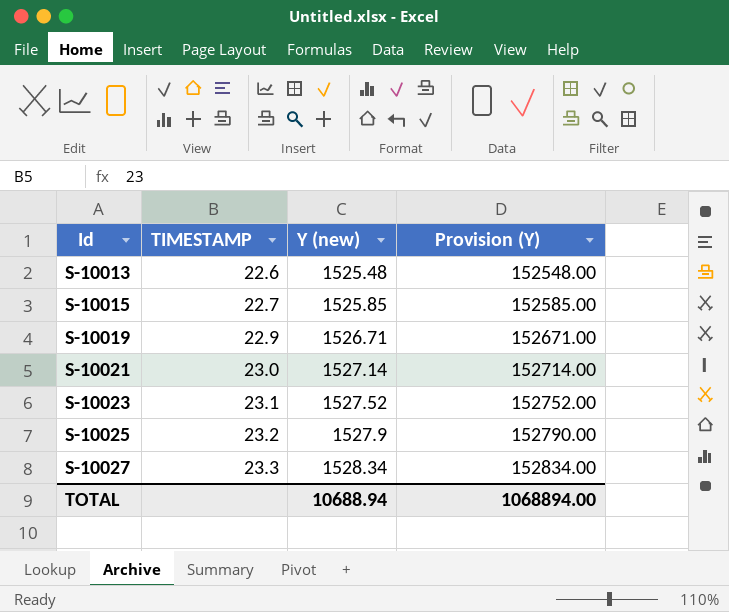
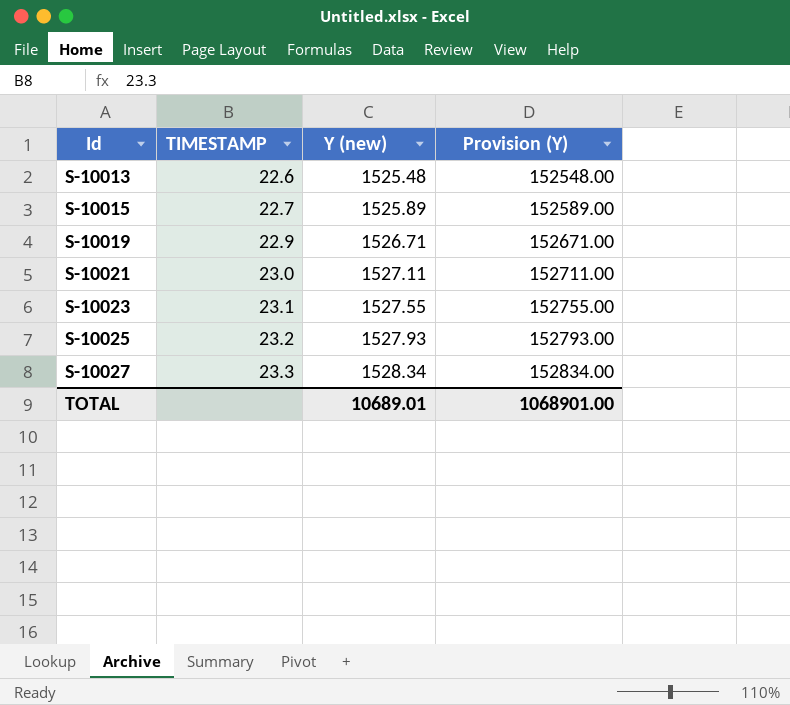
S-10015 | Y (new): 1525.85 -> 1525.89
S-10015 | Provision (Y): 152585.00 -> 152589.00
S-10021 | Y (new): 1527.14 -> 1527.11
S-10021 | Provision (Y): 152714.00 -> 152711.00
S-10023 | Y (new): 1527.52 -> 1527.55
S-10023 | Provision (Y): 152752.00 -> 152755.00
S-10025 | Y (new): 1527.9 -> 1527.93
S-10025 | Provision (Y): 152790.00 -> 152793.00
TOTAL | Y (new): 10688.94 -> 10689.01
TOTAL | Provision (Y): 1068894.00 -> 1068901.00

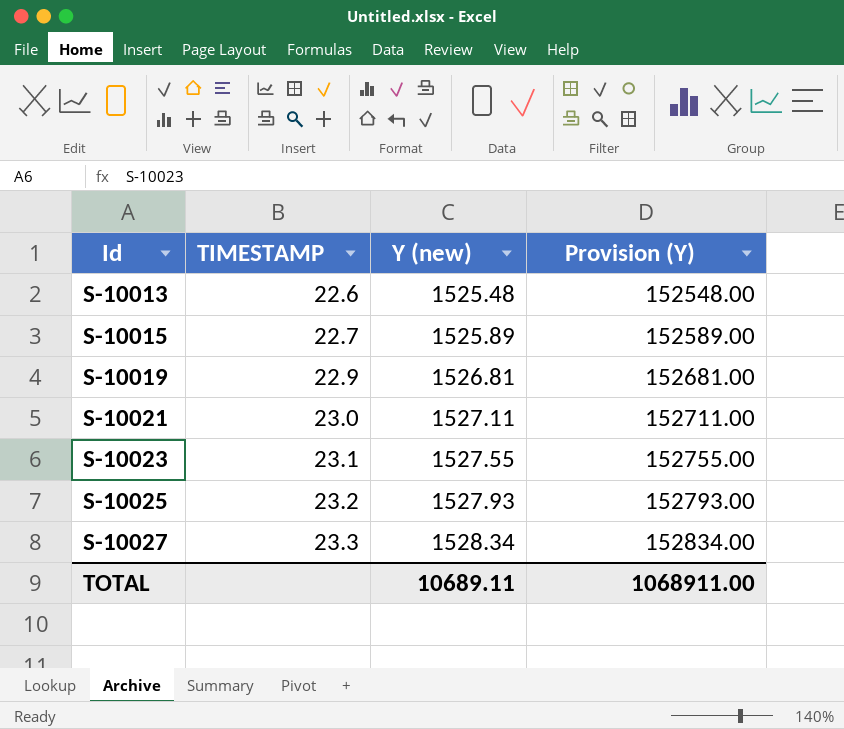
S-10019 | Y (new): 1526.71 -> 1526.81
S-10019 | Provision (Y): 152671.00 -> 152681.00
TOTAL | Y (new): 10689.01 -> 10689.11
TOTAL | Provision (Y): 1068901.00 -> 1068911.00

